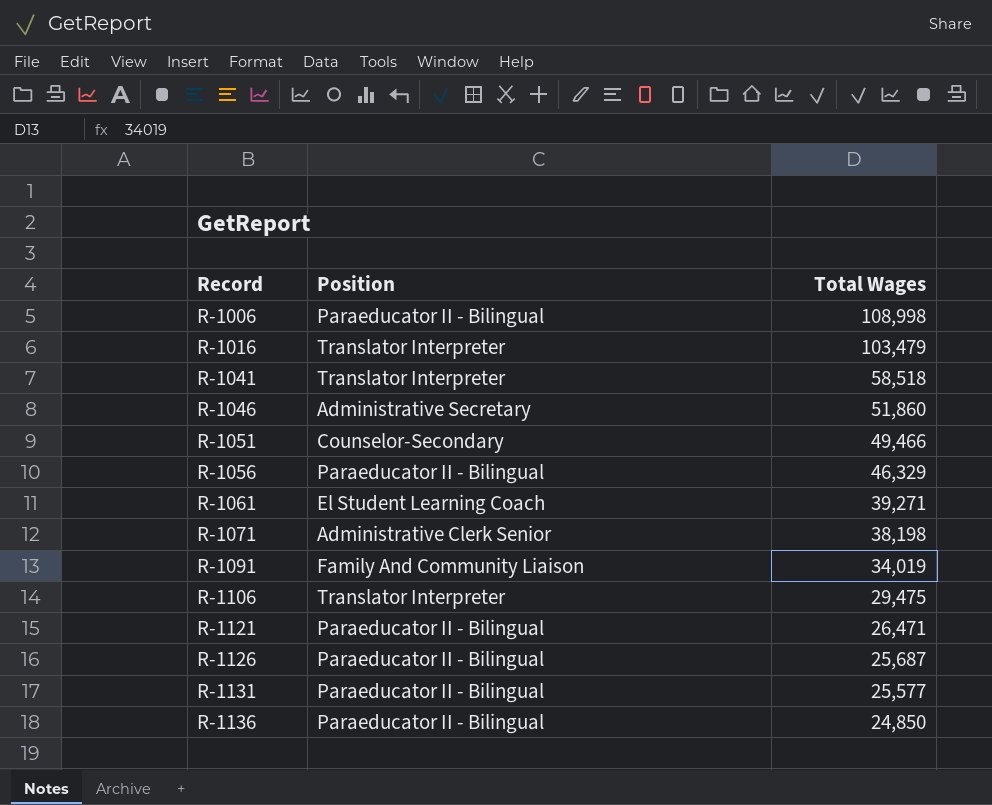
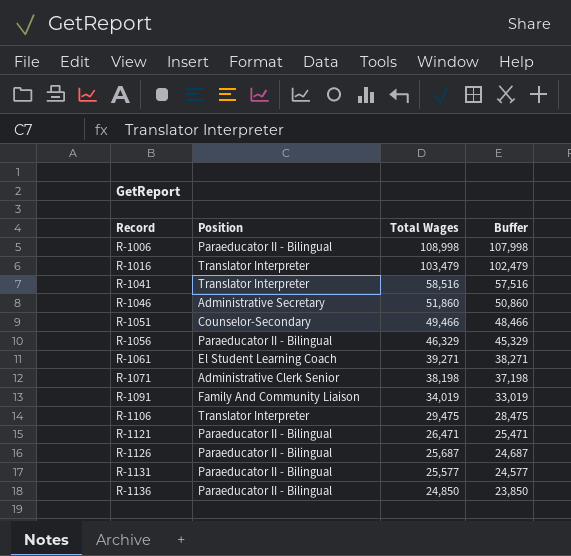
column Buffer | formula: none -> [Total Wages] - 1000
R-1041 | Total Wages: 58,518 -> 58,516

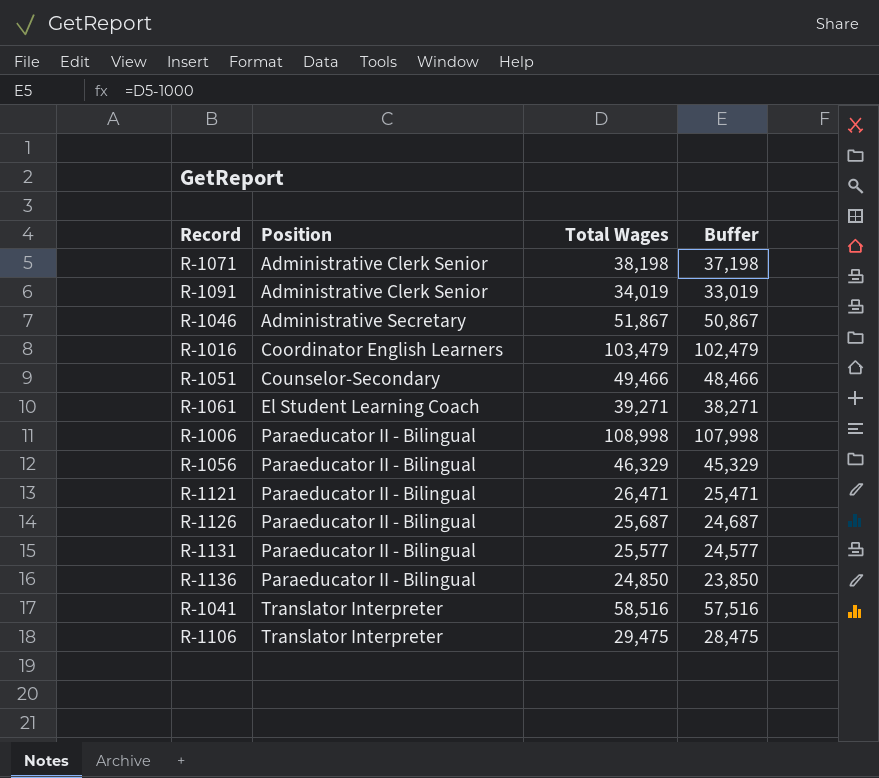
row order: Record ascending -> Position ascending
R-1091 | Position: Family And Community Liaison -> Administrative Clerk Senior
R-1046 | Total Wages: 51,860 -> 51,867
R-1046 | Buffer: 50,860 -> 50,867
R-1016 | Position: Translator Interpreter -> Coordinator English Learners

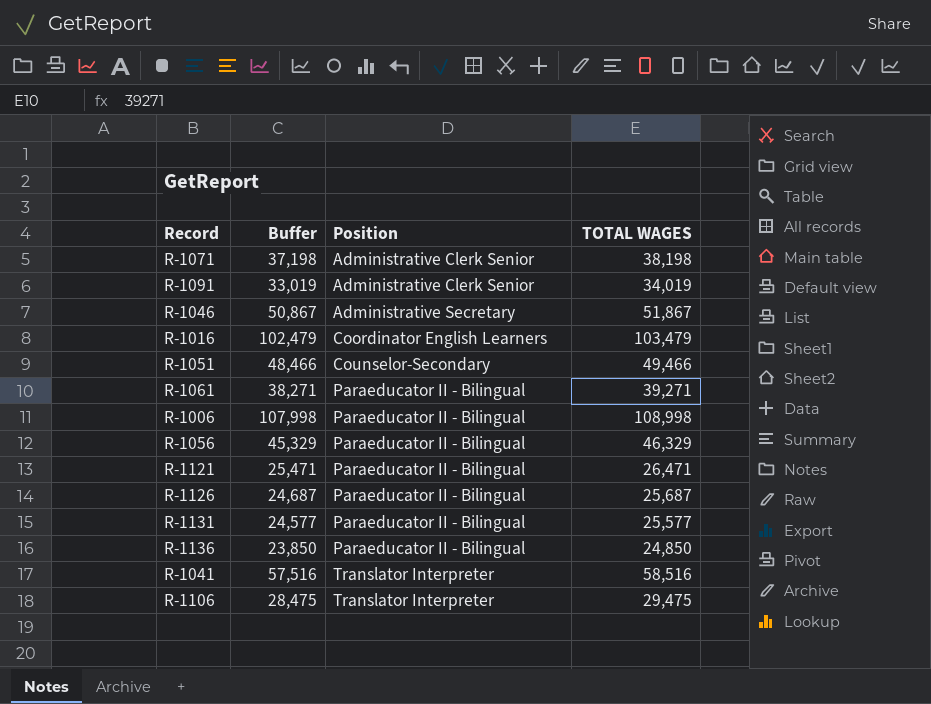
column Buffer | position: 4 -> 2
column name: Total Wages -> TOTAL WAGES
R-1061 | Position: El Student Learning Coach -> Paraeducator II - Bilingual

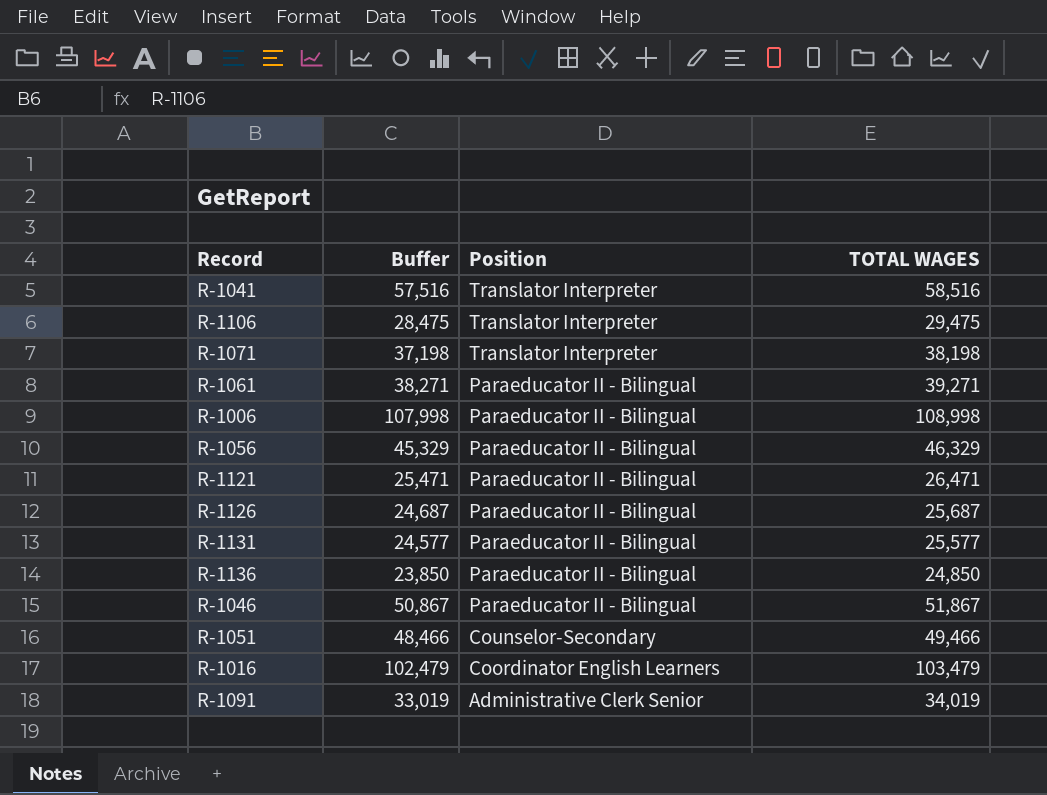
row order: Position ascending -> Position descending
R-1071 | Position: Administrative Clerk Senior -> Translator Interpreter
R-1046 | Position: Administrative Secretary -> Paraeducator II - Bilingual

